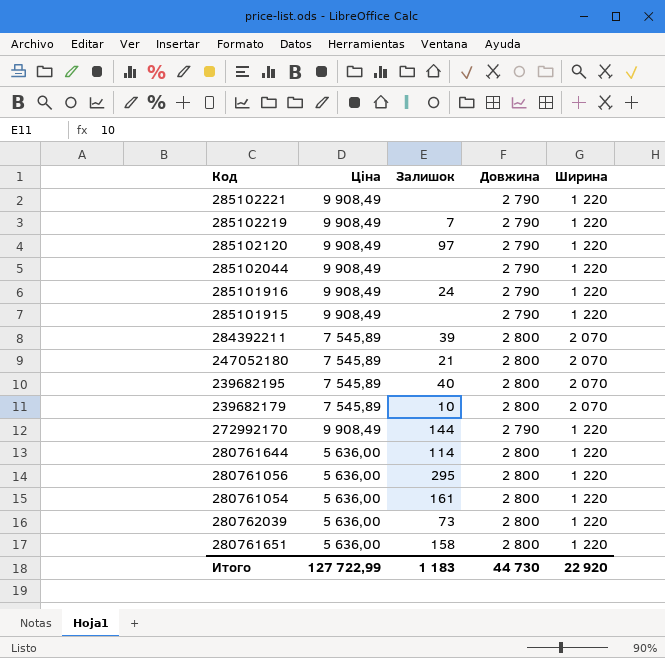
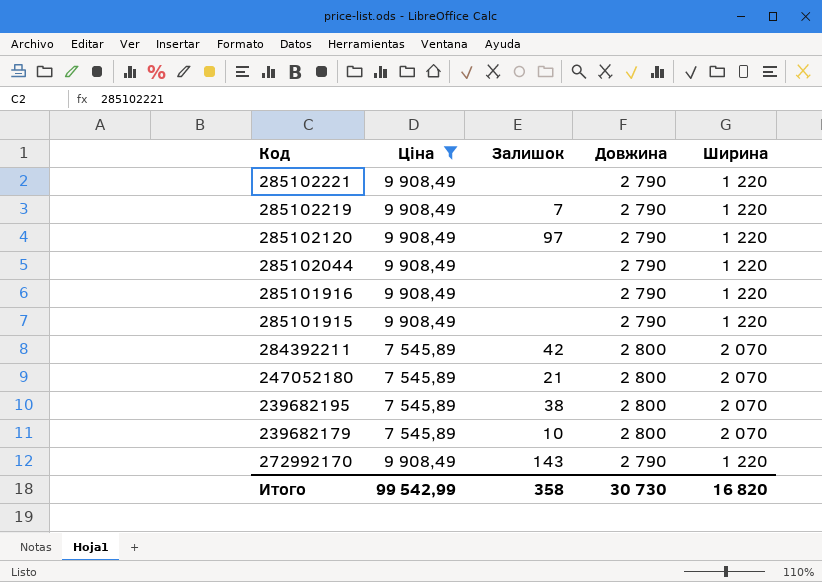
filter: none -> Ціна != 5 636,00
285101916 | Залишок: 24 -> none
284392211 | Залишок: 39 -> 42
239682195 | Залишок: 40 -> 38
272992170 | Залишок: 144 -> 143
Итого | Ціна: 127 722,99 -> 99 542,99
Итого | Залишок: 1 183 -> 358
Итого | Довжина: 44 730 -> 30 730
Итого | Ширина: 22 920 -> 16 820

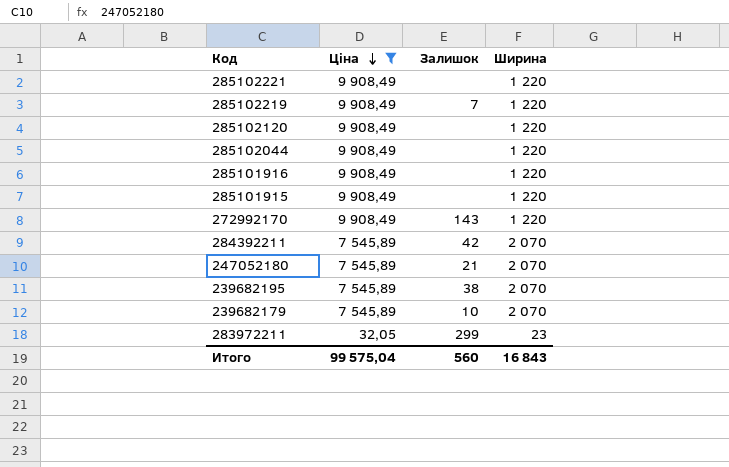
row order: none -> Ціна descending
column Довжина | position: 4 -> none
285102120 | Залишок: 97 -> none
row 283972211: none -> 32,05 | 299 | 23
Итого | Ціна: 99 542,99 -> 99 575,04
Итого | Залишок: 358 -> 560
Итого | Ширина: 16 820 -> 16 843

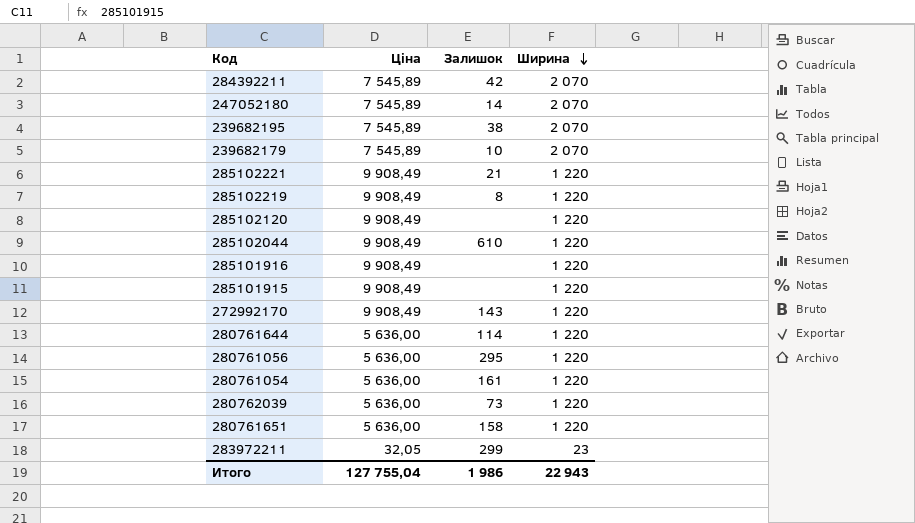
filter: Ціна != 5 636,00 -> none
row order: Ціна descending -> Ширина descending
247052180 | Залишок: 21 -> 14
285102221 | Залишок: none -> 21
285102219 | Залишок: 7 -> 8
285102044 | Залишок: none -> 610
Итого | Ціна: 99 575,04 -> 127 755,04
Итого | Залишок: 560 -> 1 986
Итого | Ширина: 16 843 -> 22 943

